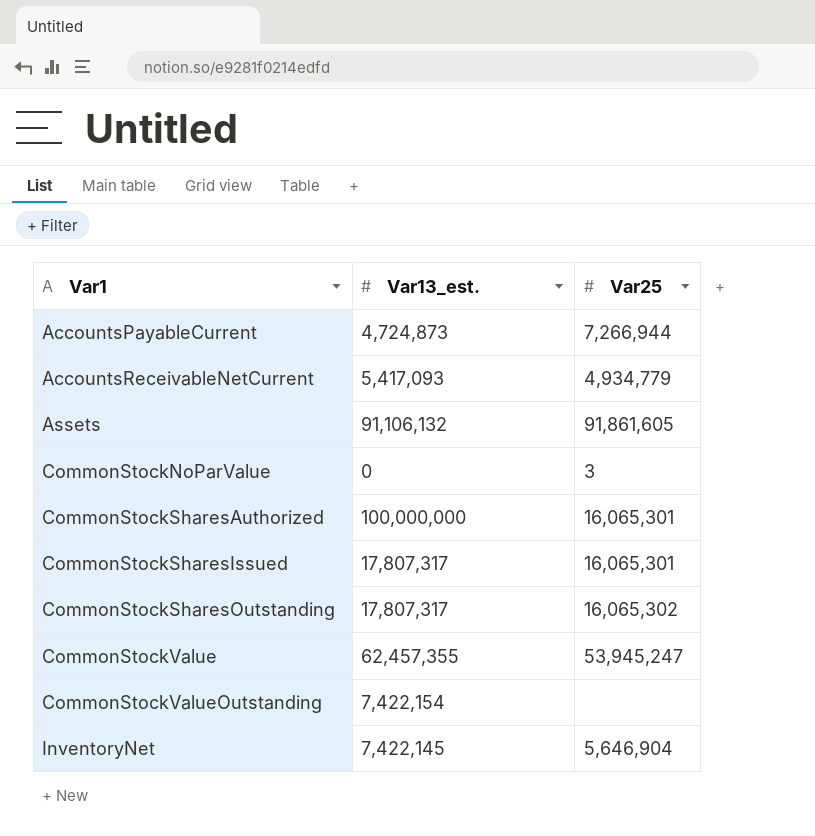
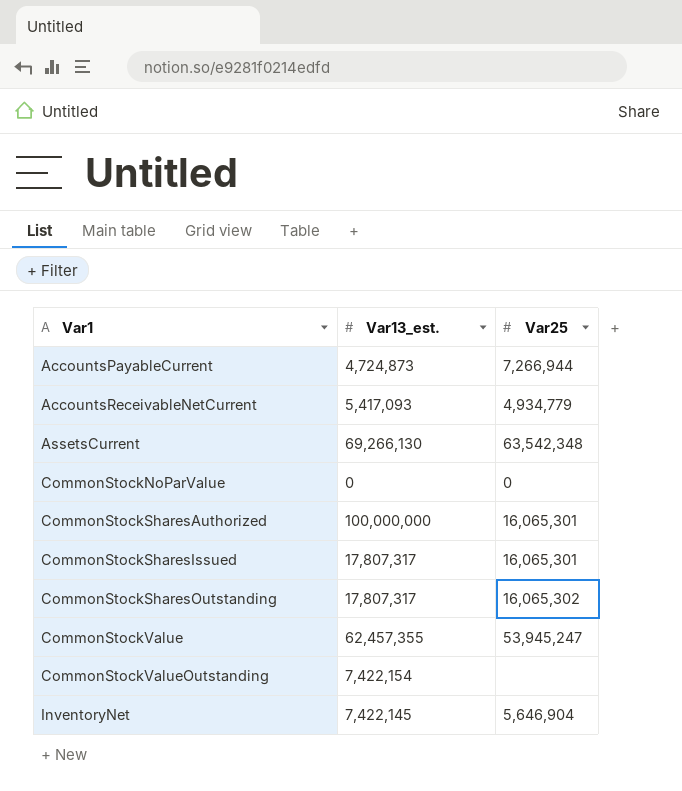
row Assets: 91,106,132 | 91,861,605 -> none
row AssetsCurrent: none -> 69,266,130 | 63,542,348
CommonStockNoParValue | Var25: 3 -> 0

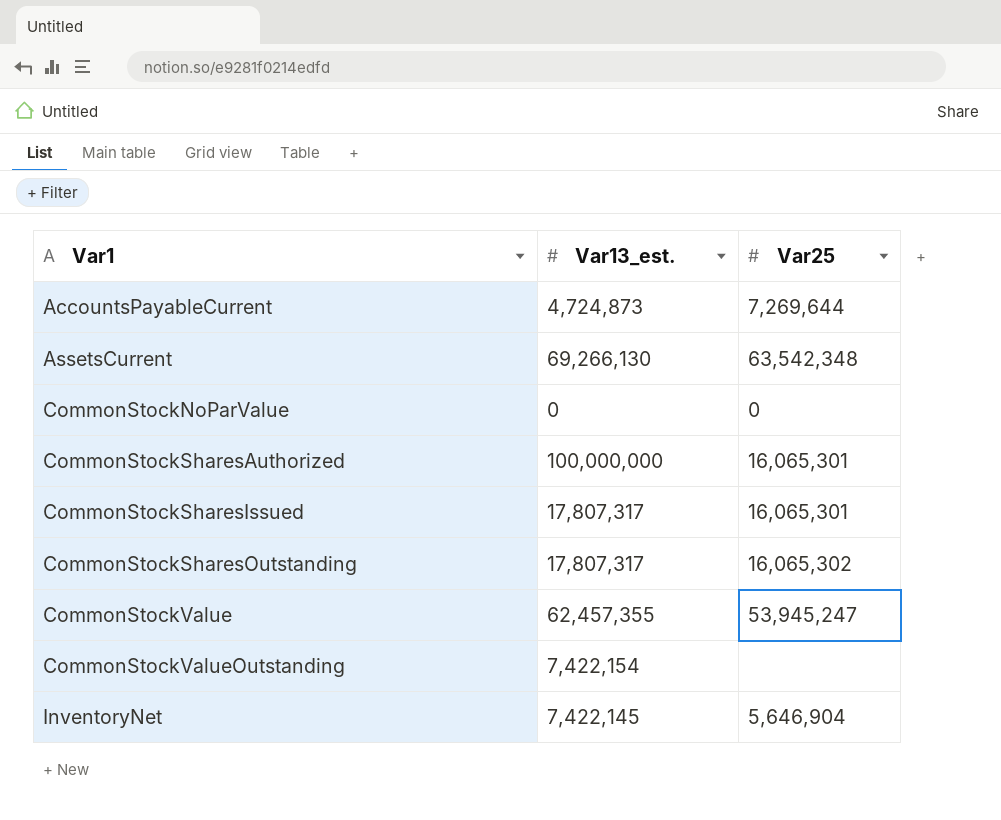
row AccountsReceivableNetCurrent: 5,417,093 | 4,934,779 -> none
AccountsPayableCurrent | Var25: 7,266,944 -> 7,269,644

